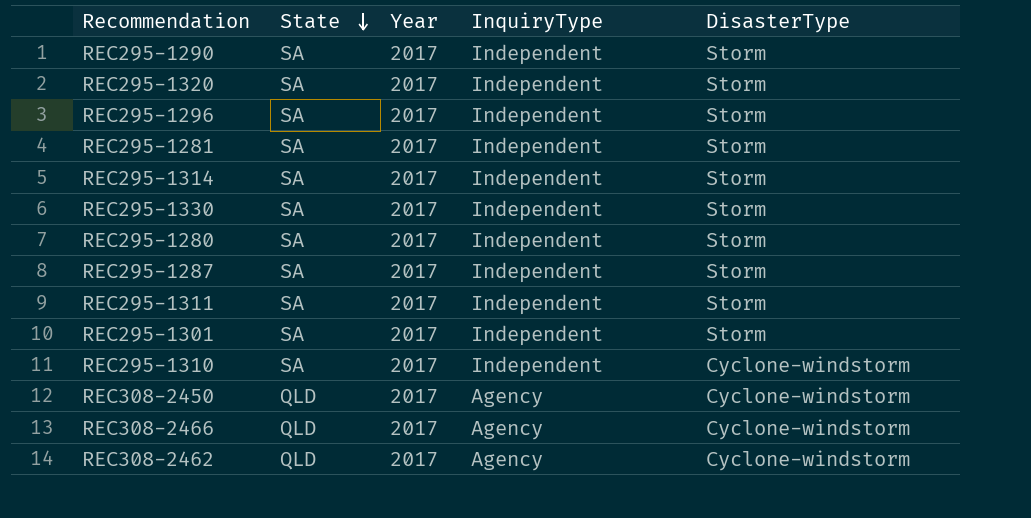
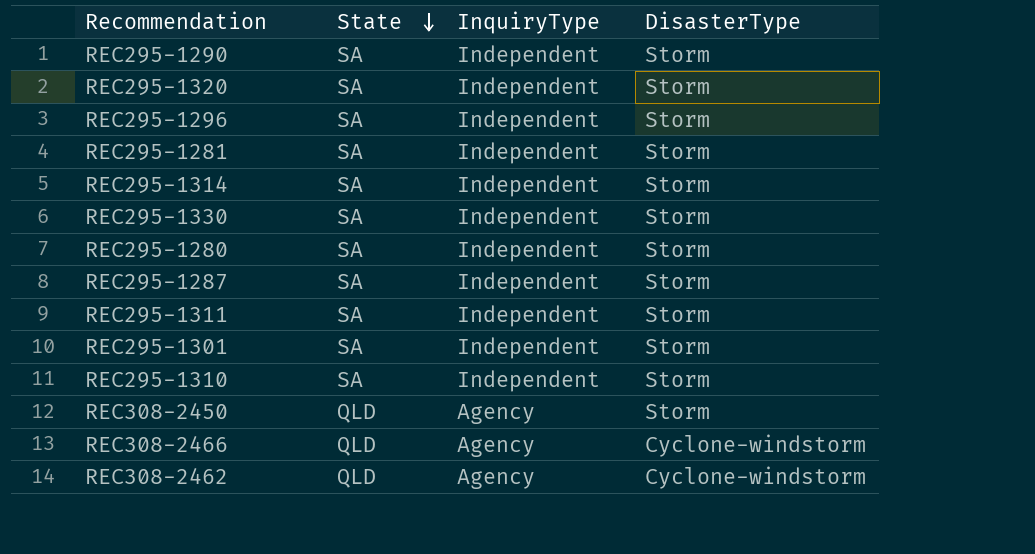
column Year | position: 3 -> none
REC295-1310 | DisasterType: Cyclone-windstorm -> Storm
REC308-2450 | DisasterType: Cyclone-windstorm -> Storm

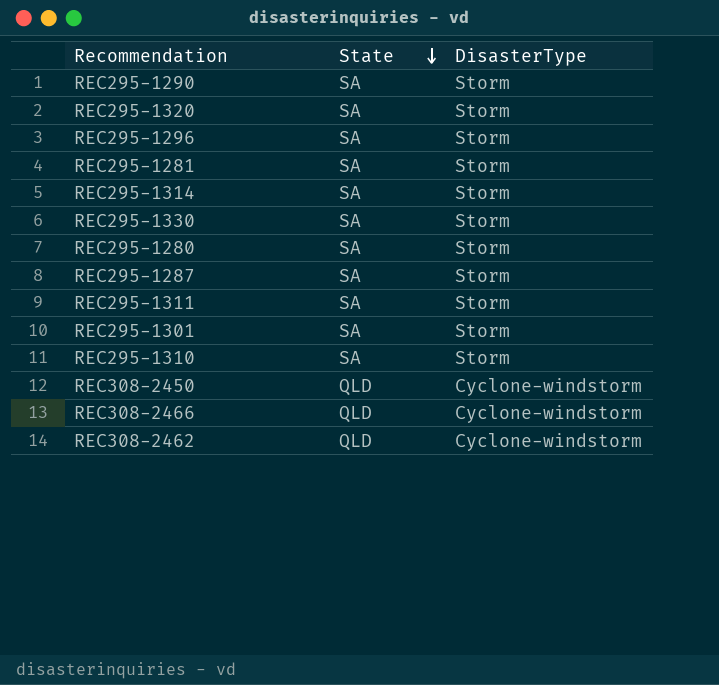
column InquiryType | position: 3 -> none
REC308-2450 | DisasterType: Storm -> Cyclone-windstorm

